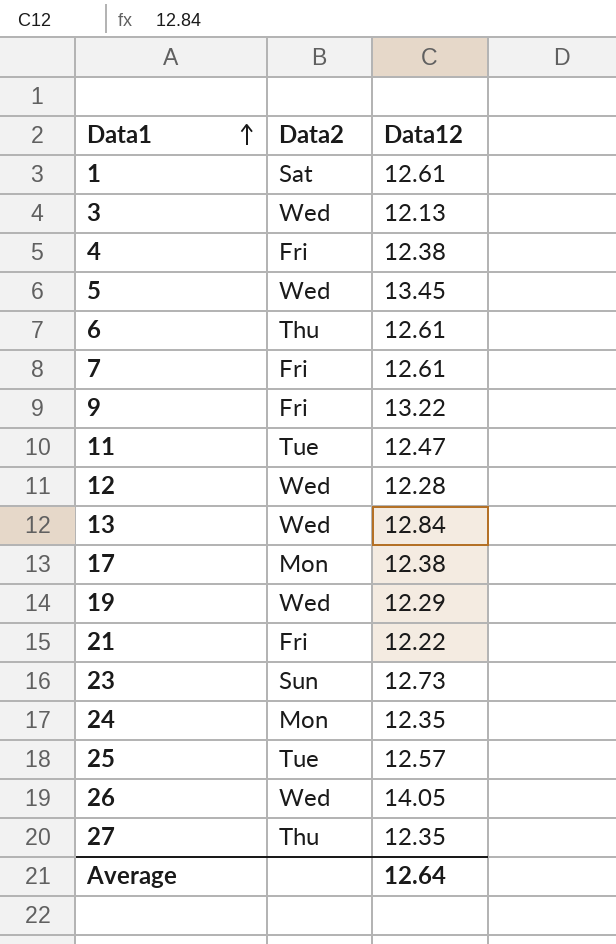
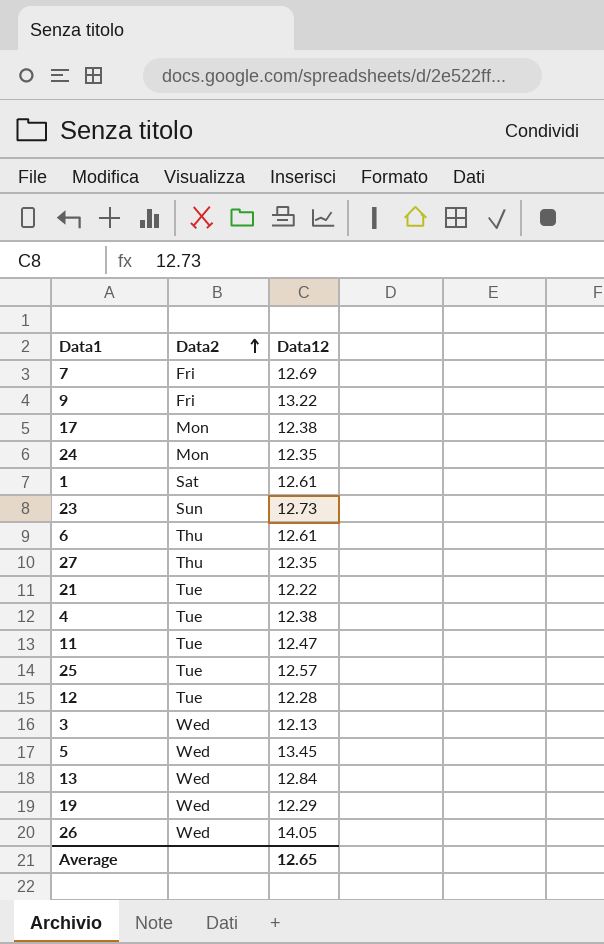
row order: Data1 ascending -> Data2 ascending
7 | Data12: 12.61 -> 12.69
21 | Data2: Fri -> Tue
4 | Data2: Fri -> Tue
12 | Data2: Wed -> Tue
Average | Data12: 12.64 -> 12.65

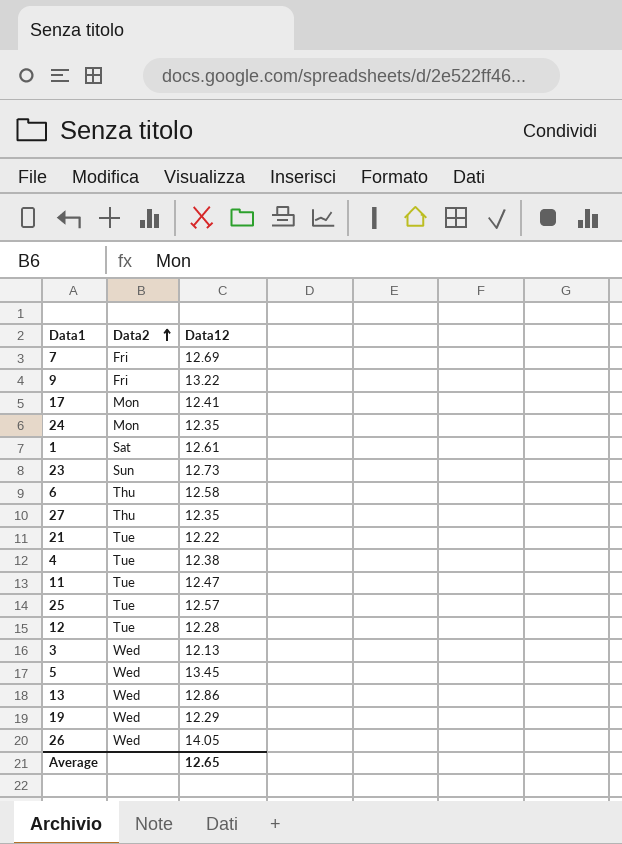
17 | Data12: 12.38 -> 12.41
6 | Data12: 12.61 -> 12.58
13 | Data12: 12.84 -> 12.86

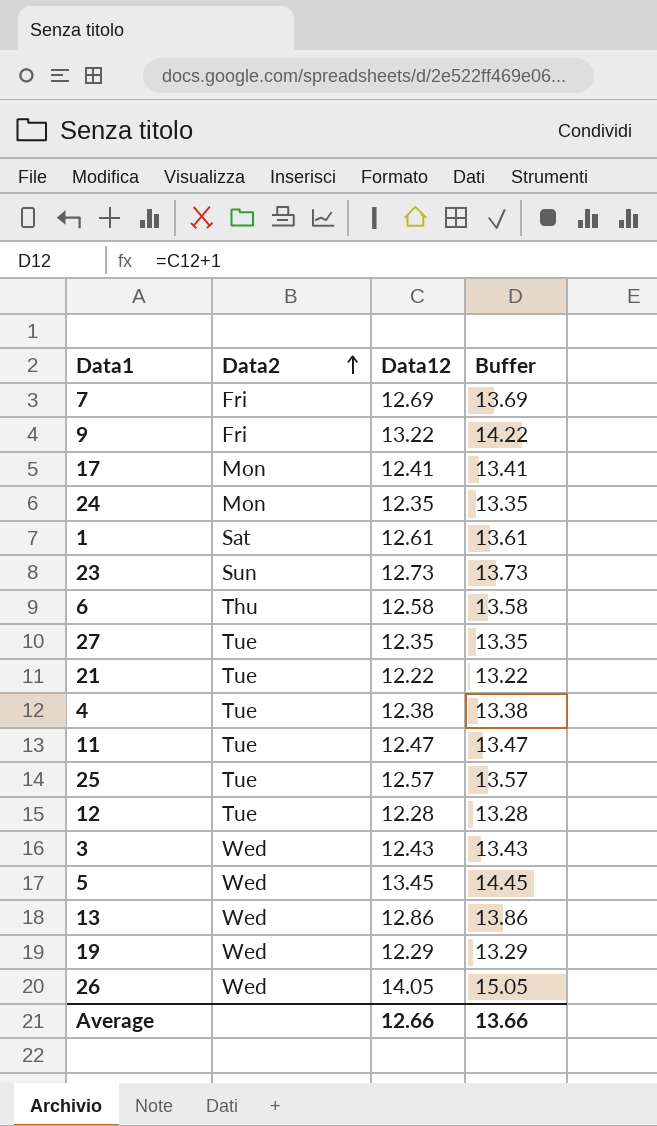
column Buffer | formula: none -> [Data12] + 1
27 | Data2: Thu -> Tue
3 | Data12: 12.13 -> 12.43
Average | Data12: 12.65 -> 12.66

